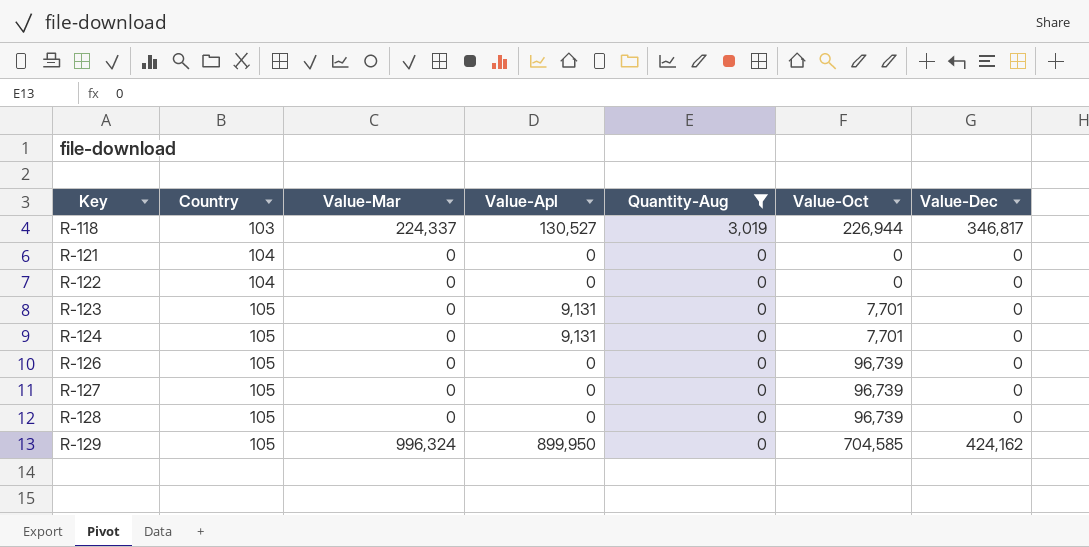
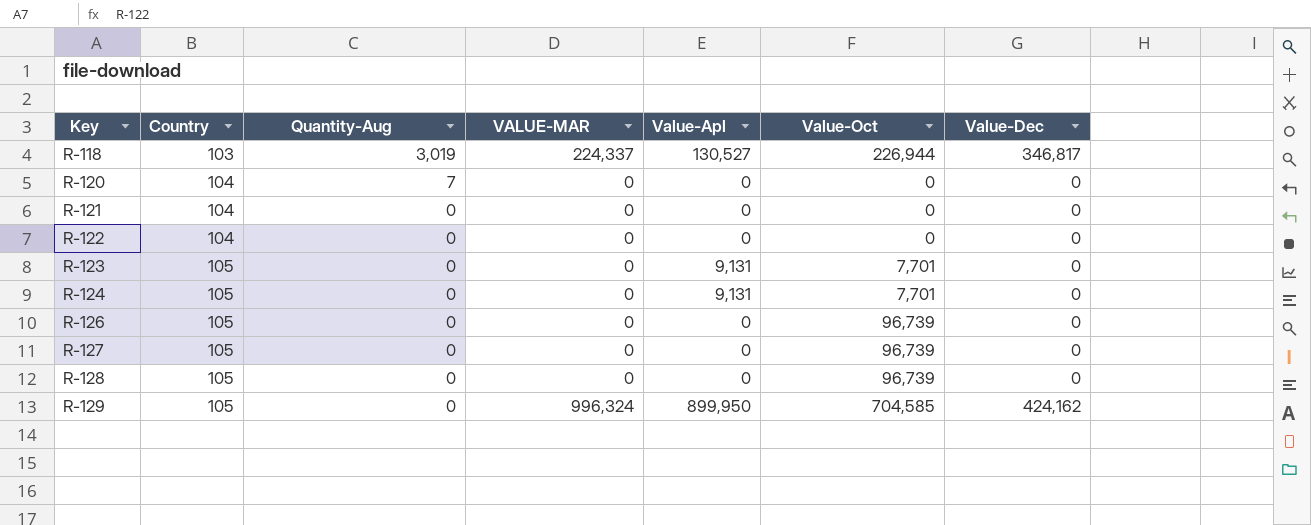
filter: Quantity-Aug != 7 -> none
column Quantity-Aug | position: 5 -> 3
column name: Value-Mar -> VALUE-MAR

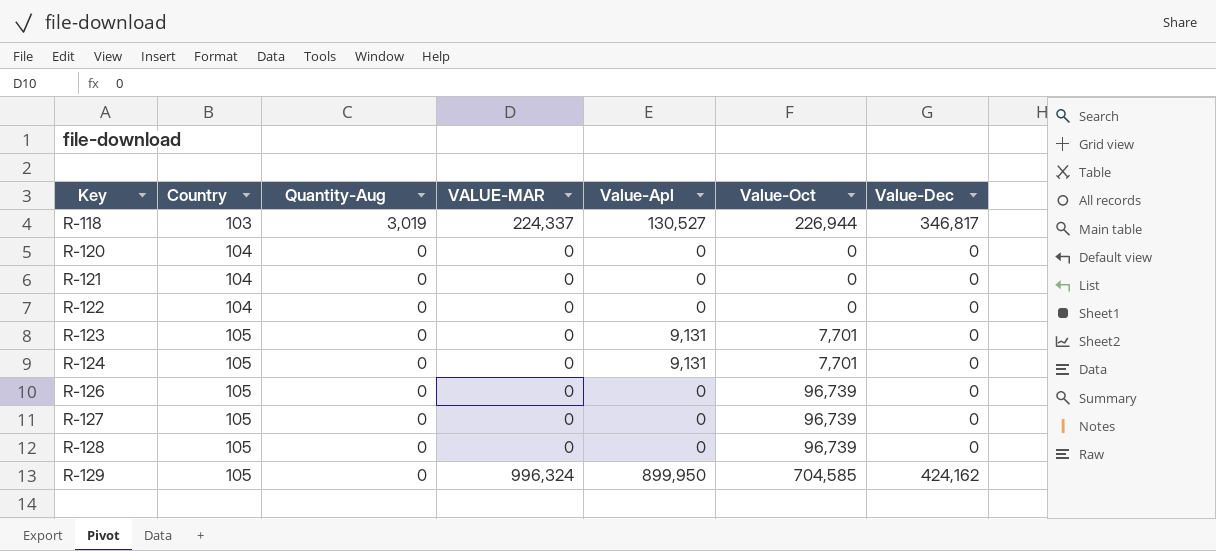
R-120 | Quantity-Aug: 7 -> 0

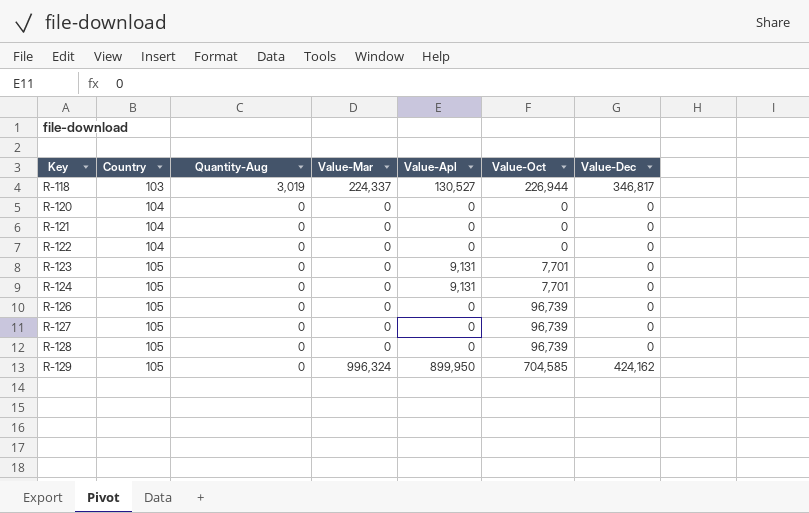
column name: VALUE-MAR -> Value-Mar

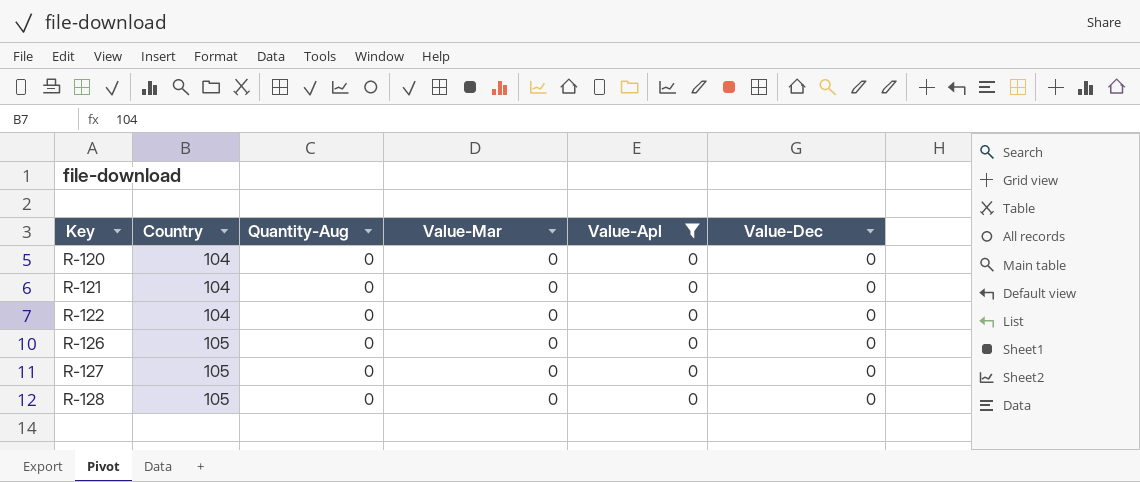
filter: none -> Value-Apl = 0
column Value-Oct | position: 6 -> none

